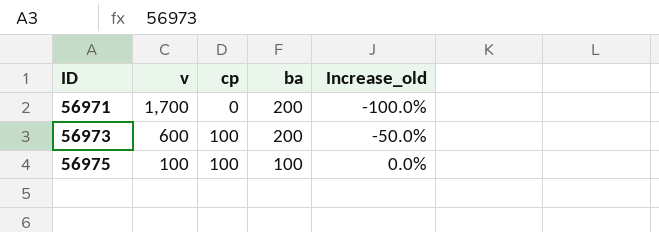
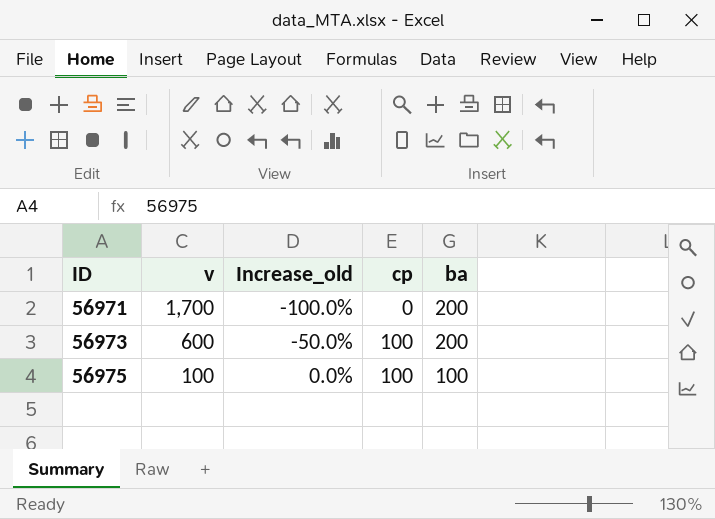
column Increase_old | position: 5 -> 3

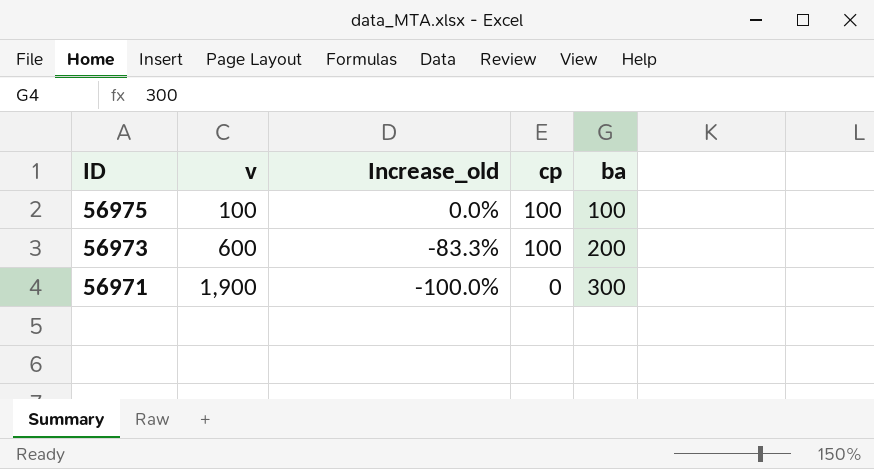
row order: ID ascending -> ID descending
column Increase_old | formula: ([cp] - [ba]) / [ba] -> ([cp] - [v]) / [v]
56971 | v: 1,700 -> 1,900
56971 | ba: 200 -> 300

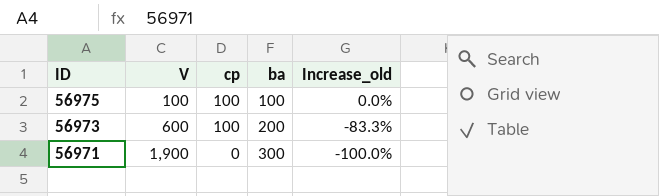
column name: v -> V
column Increase_old | position: 3 -> 5

